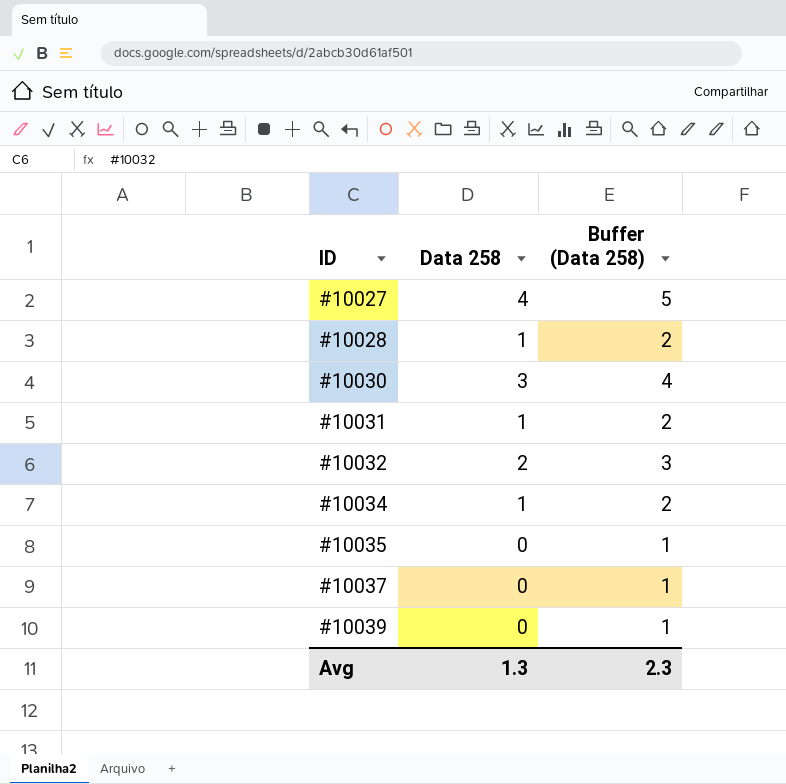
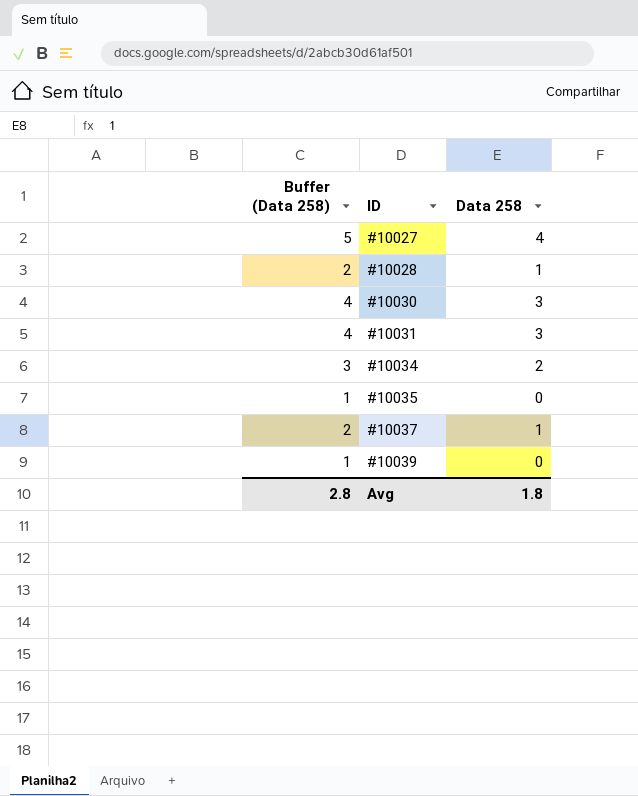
column Buffer (Data 258) | position: 3 -> 1
row #10032: 2 | 3 -> none
#10031 | Buffer (Data 258): 2 -> 4
#10031 | Data 258: 1 -> 3
#10034 | Buffer (Data 258): 2 -> 3
#10034 | Data 258: 1 -> 2
#10037 | Buffer (Data 258): 1 -> 2
#10037 | Data 258: 0 -> 1
Avg | Buffer (Data 258): 2.3 -> 2.8
Avg | Data 258: 1.3 -> 1.8

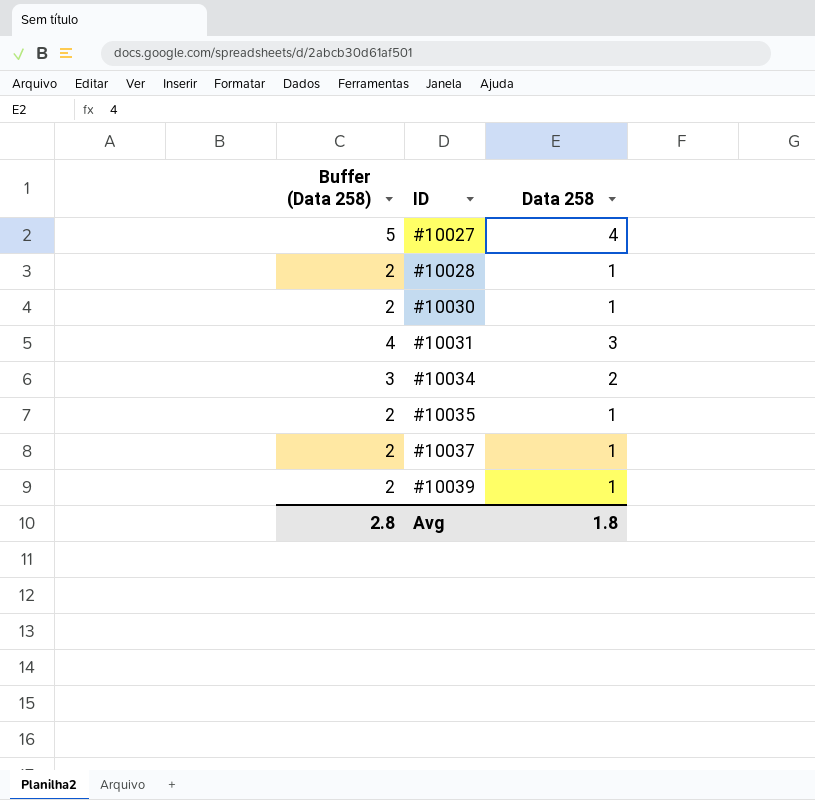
#10030 | Buffer (Data 258): 4 -> 2
#10030 | Data 258: 3 -> 1
#10035 | Buffer (Data 258): 1 -> 2
#10035 | Data 258: 0 -> 1
#10039 | Buffer (Data 258): 1 -> 2
#10039 | Data 258: 0 -> 1

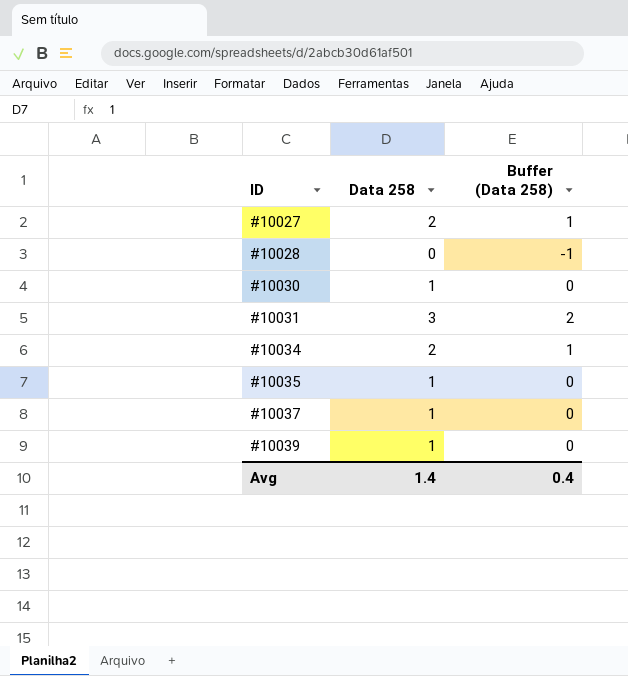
column Buffer (Data 258) | formula: [Data 258] + 1 -> [Data 258] - 1
column Buffer (Data 258) | position: 1 -> 3
#10027 | Data 258: 4 -> 2
#10028 | Data 258: 1 -> 0
Avg | Data 258: 1.8 -> 1.4
Avg | Buffer (Data 258): 2.8 -> 0.4

